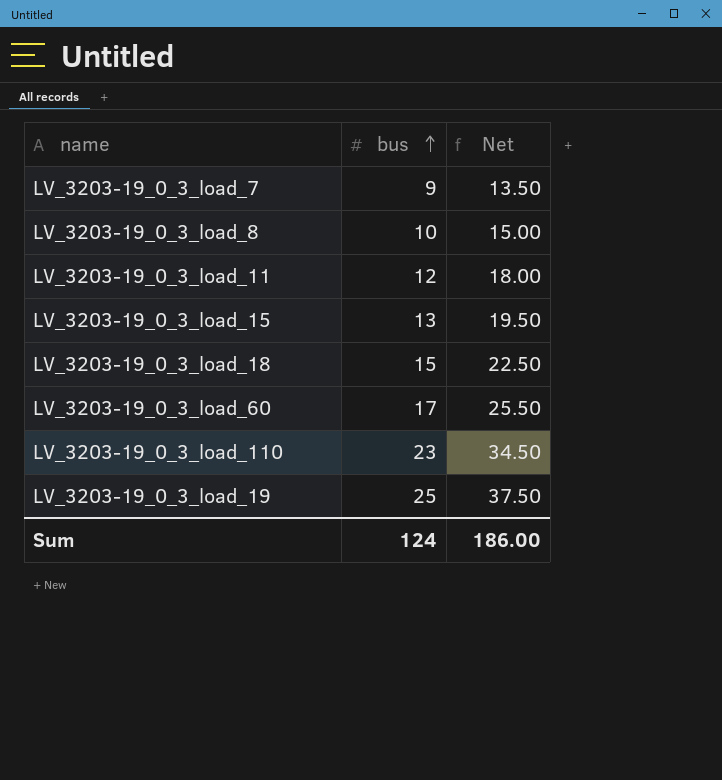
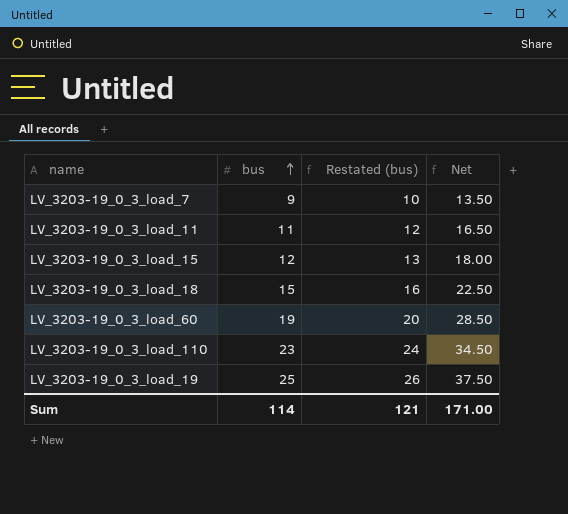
column Restated (bus) | formula: none -> [bus] + 1
row LV_3203-19_0_3_load_8: 10 | 15.00 -> none
LV_3203-19_0_3_load_11 | bus: 12 -> 11
LV_3203-19_0_3_load_11 | Net: 18.00 -> 16.50
LV_3203-19_0_3_load_15 | bus: 13 -> 12
LV_3203-19_0_3_load_15 | Net: 19.50 -> 18.00
LV_3203-19_0_3_load_60 | bus: 17 -> 19
LV_3203-19_0_3_load_60 | Net: 25.50 -> 28.50
Sum | bus: 124 -> 114
Sum | Net: 186.00 -> 171.00

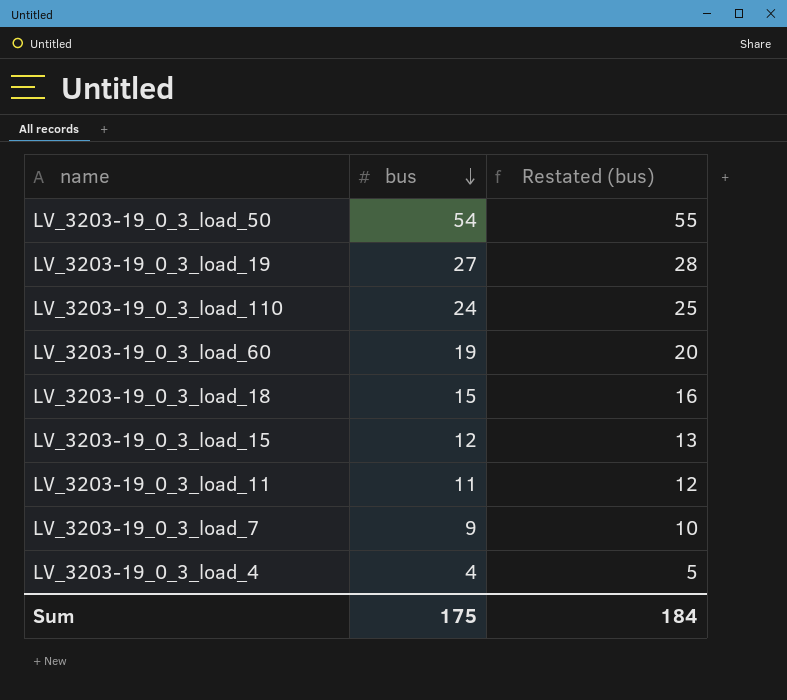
row order: bus ascending -> bus descending
column Net | formula: [bus] * 1.5 -> none
row LV_3203-19_0_3_load_50: none -> 54 | 55
LV_3203-19_0_3_load_19 | bus: 25 -> 27
LV_3203-19_0_3_load_19 | Restated (bus): 26 -> 28
LV_3203-19_0_3_load_110 | bus: 23 -> 24
LV_3203-19_0_3_load_110 | Restated (bus): 24 -> 25
row LV_3203-19_0_3_load_4: none -> 4 | 5
Sum | bus: 114 -> 175
Sum | Restated (bus): 121 -> 184

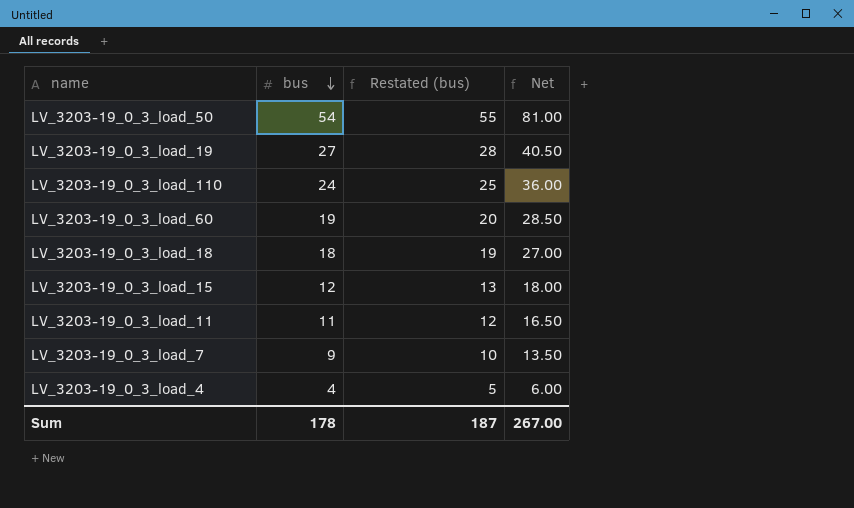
column Net | formula: none -> [bus] * 1.5
LV_3203-19_0_3_load_18 | bus: 15 -> 18
LV_3203-19_0_3_load_18 | Restated (bus): 16 -> 19
Sum | bus: 175 -> 178
Sum | Restated (bus): 184 -> 187

